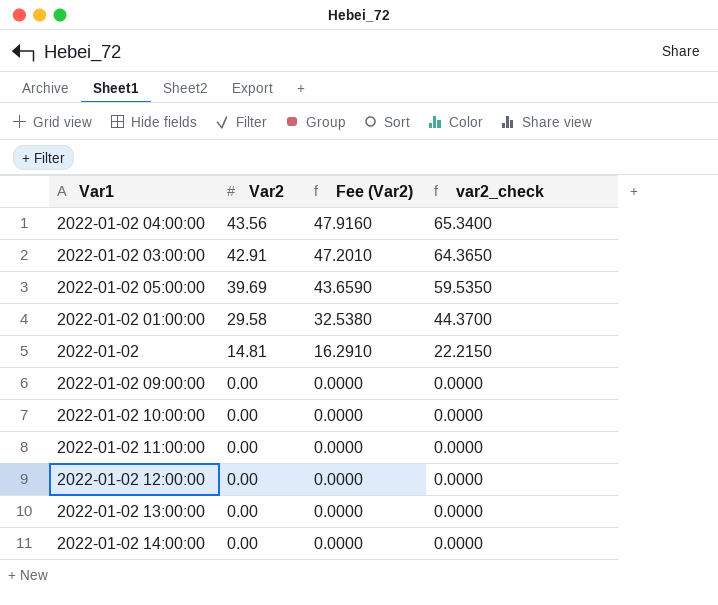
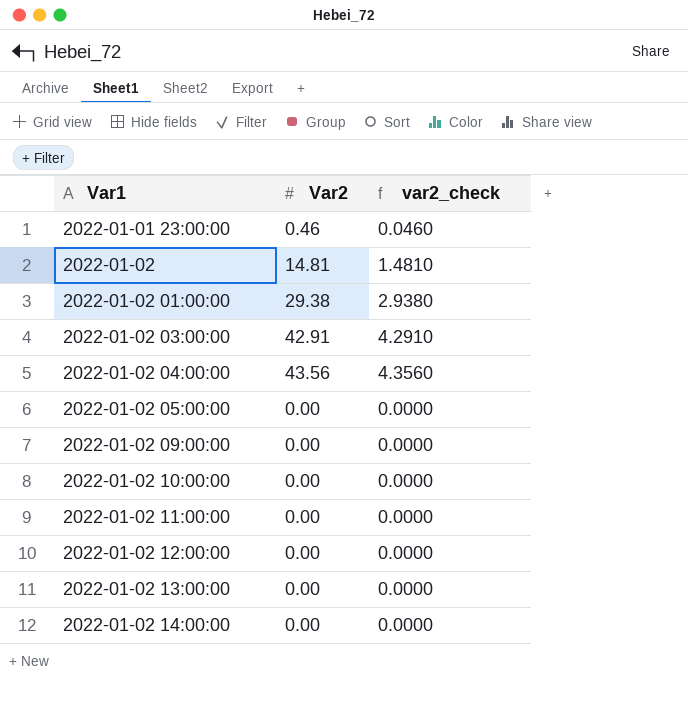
row order: Var2 descending -> Var1 ascending
column Fee (Var2) | formula: [Var2] * 1.1 -> none
column var2_check | formula: [Var2] * 1.5 -> [Var2] * 0.1
row 2022-01-01 23:00:00: none -> 0.46 | 0.0460
2022-01-02 01:00:00 | Var2: 29.58 -> 29.38
2022-01-02 05:00:00 | Var2: 39.69 -> 0.00

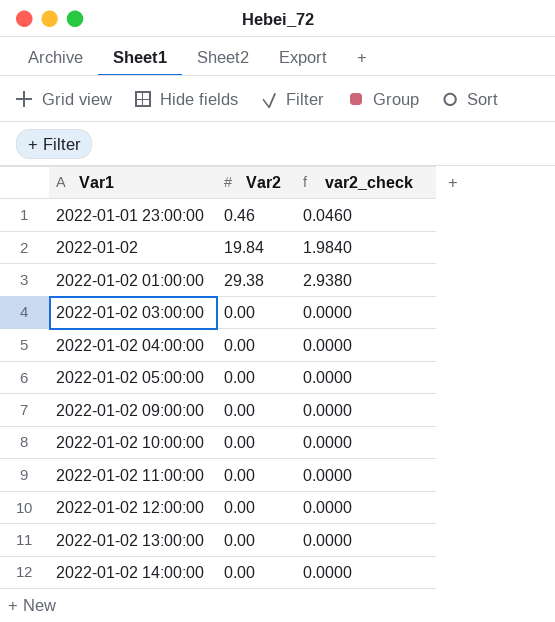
2022-01-02 | Var2: 14.81 -> 19.84
2022-01-02 | var2_check: 1.4810 -> 1.9840
2022-01-02 03:00:00 | Var2: 42.91 -> 0.00
2022-01-02 03:00:00 | var2_check: 4.2910 -> 0.0000
2022-01-02 04:00:00 | Var2: 43.56 -> 0.00
2022-01-02 04:00:00 | var2_check: 4.3560 -> 0.0000

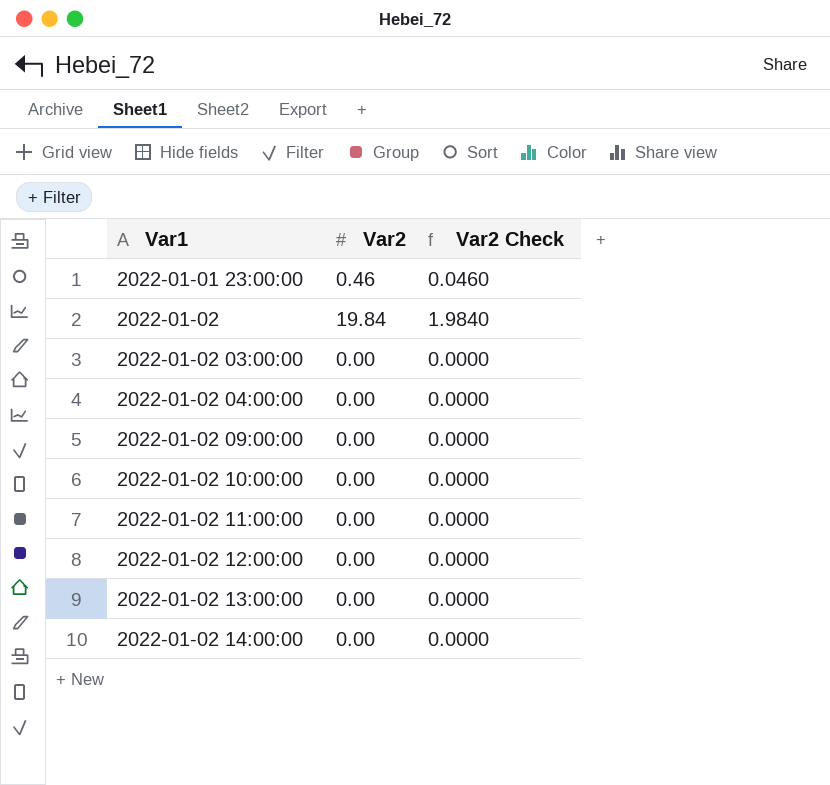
column name: var2_check -> Var2 Check
row 2022-01-02 01:00:00: 29.38 | 2.9380 -> none
row 2022-01-02 05:00:00: 0.00 | 0.0000 -> none

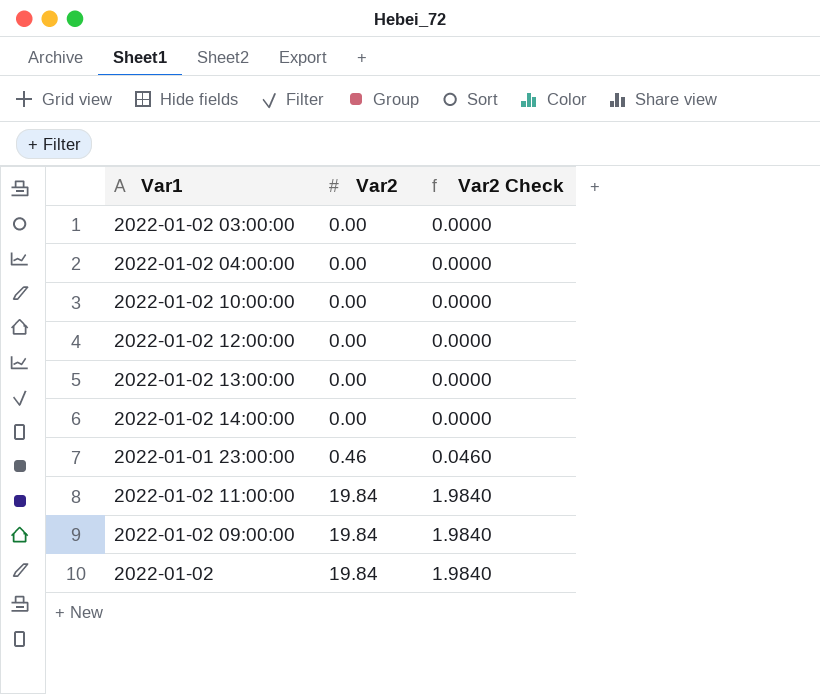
row order: Var1 ascending -> Var2 ascending
2022-01-02 11:00:00 | Var2: 0.00 -> 19.84
2022-01-02 11:00:00 | Var2 Check: 0.0000 -> 1.9840
2022-01-02 09:00:00 | Var2: 0.00 -> 19.84
2022-01-02 09:00:00 | Var2 Check: 0.0000 -> 1.9840

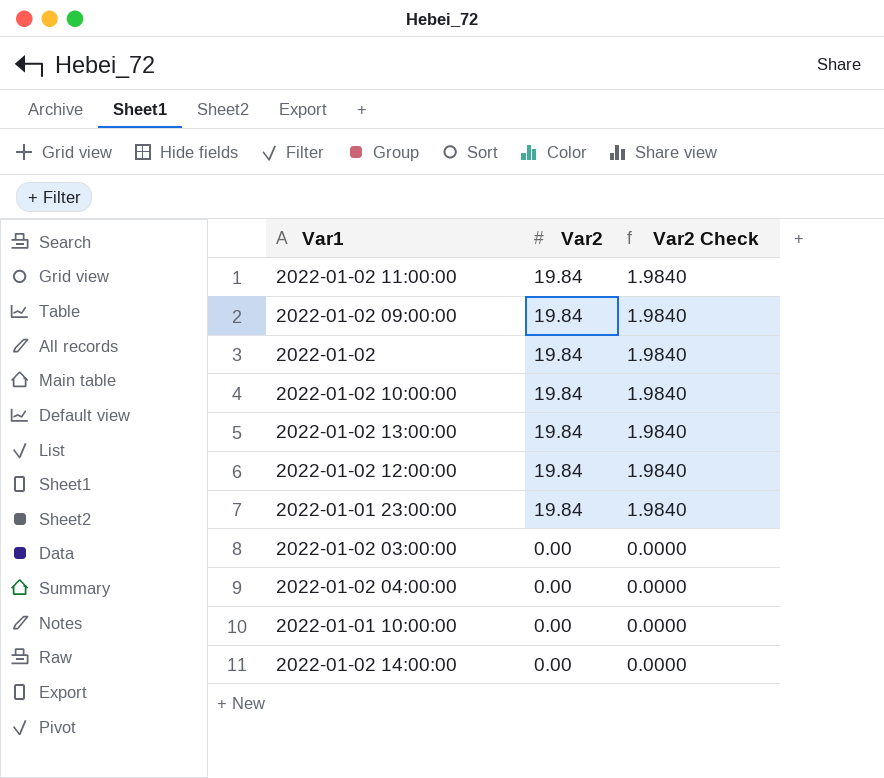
row order: Var2 ascending -> Var2 descending
2022-01-02 10:00:00 | Var2: 0.00 -> 19.84
2022-01-02 10:00:00 | Var2 Check: 0.0000 -> 1.9840
2022-01-02 13:00:00 | Var2: 0.00 -> 19.84
2022-01-02 13:00:00 | Var2 Check: 0.0000 -> 1.9840
2022-01-02 12:00:00 | Var2: 0.00 -> 19.84
2022-01-02 12:00:00 | Var2 Check: 0.0000 -> 1.9840
2022-01-01 23:00:00 | Var2: 0.46 -> 19.84
2022-01-01 23:00:00 | Var2 Check: 0.0460 -> 1.9840
row 2022-01-01 10:00:00: none -> 0.00 | 0.0000

